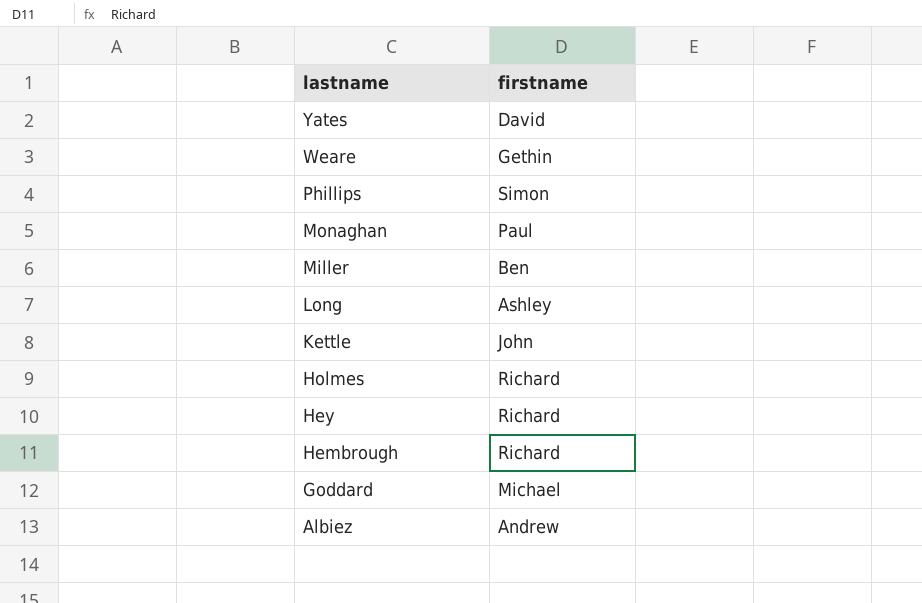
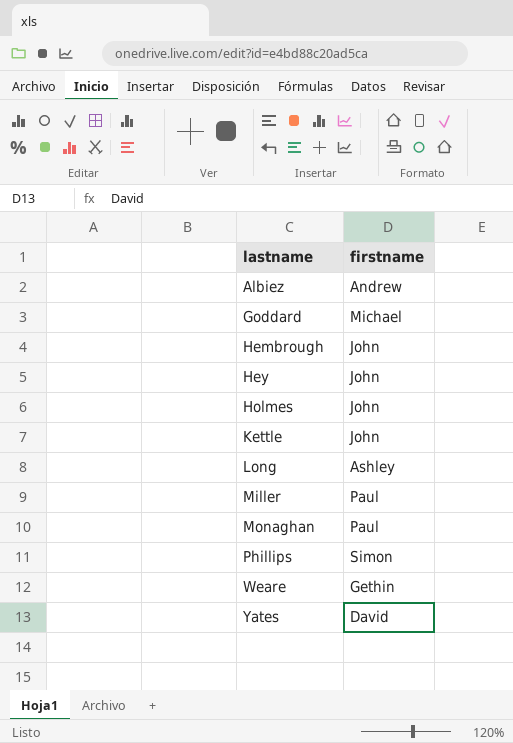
row order: lastname descending -> lastname ascending
Hembrough | firstname: Richard -> John
Hey | firstname: Richard -> John
Holmes | firstname: Richard -> John
Miller | firstname: Ben -> Paul

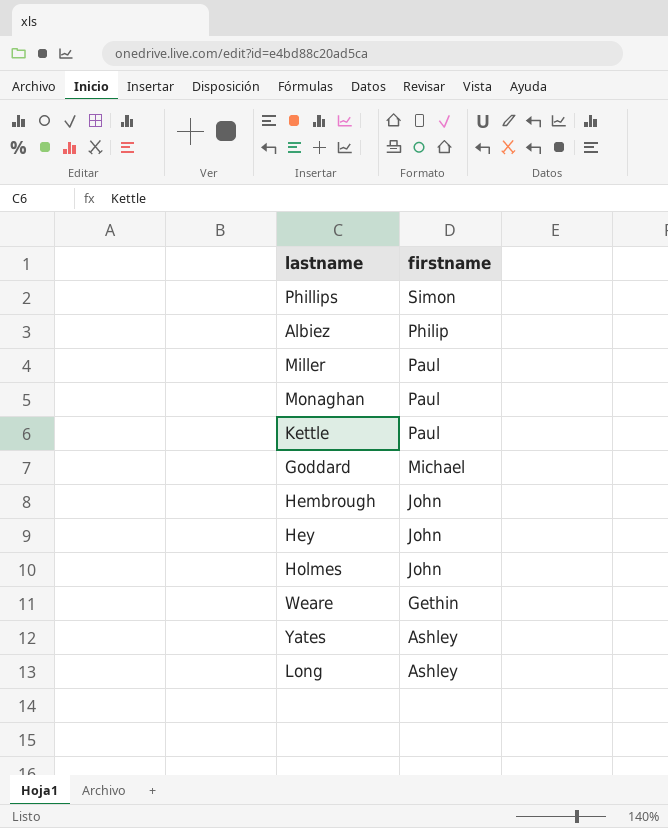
row order: lastname ascending -> firstname descending
Albiez | firstname: Andrew -> Philip
Kettle | firstname: John -> Paul
Yates | firstname: David -> Ashley

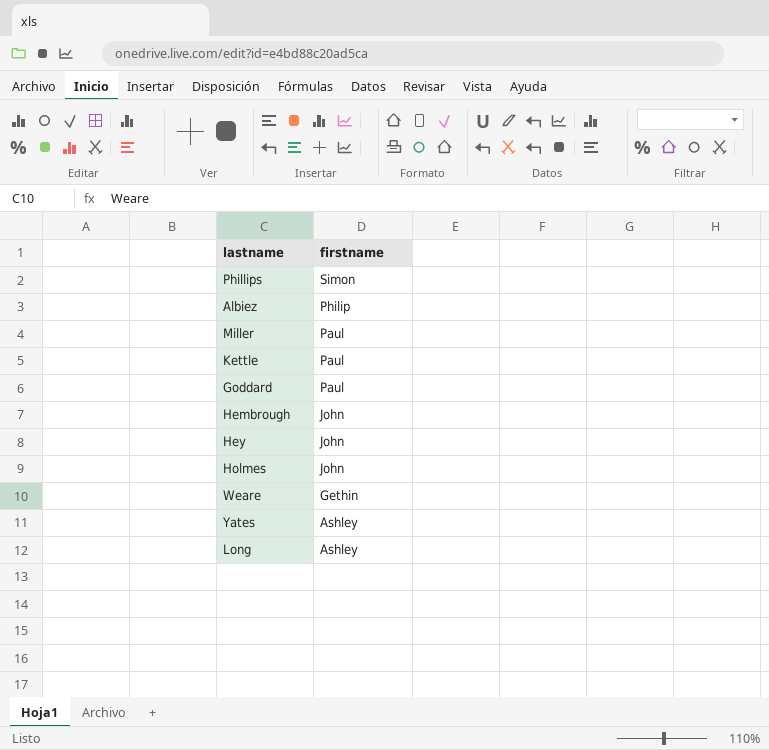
row Monaghan: Paul -> none
Goddard | firstname: Michael -> Paul

